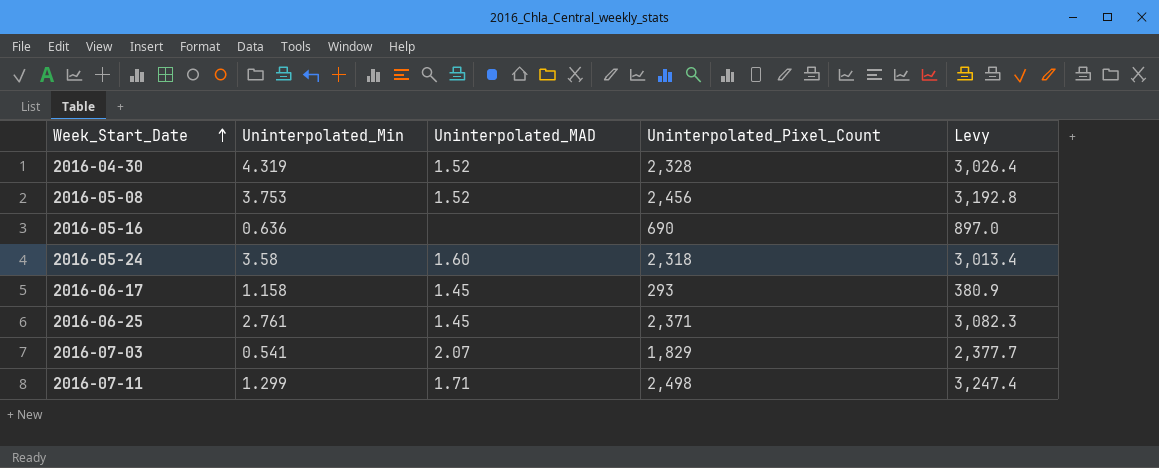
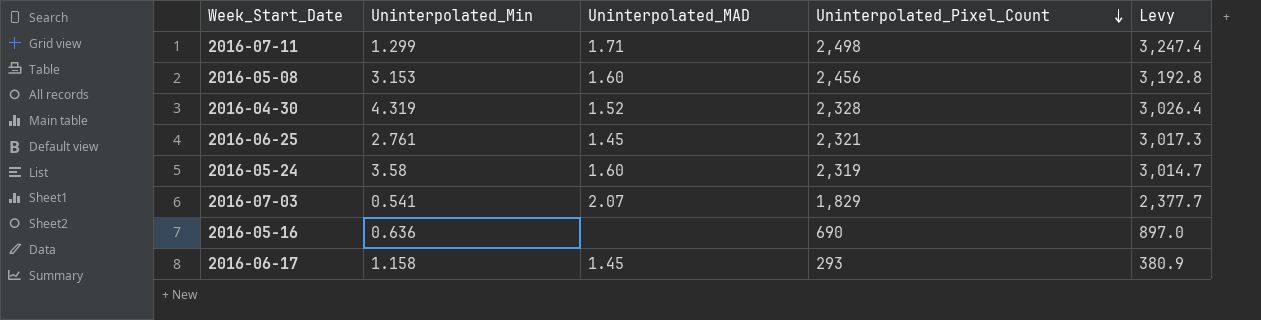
row order: Week_Start_Date ascending -> Uninterpolated_Pixel_Count descending
2016-05-08 | Uninterpolated_Min: 3.753 -> 3.153
2016-05-08 | Uninterpolated_MAD: 1.52 -> 1.60
2016-06-25 | Uninterpolated_Pixel_Count: 2,371 -> 2,321
2016-06-25 | Levy: 3,082.3 -> 3,017.3
2016-05-24 | Uninterpolated_Pixel_Count: 2,318 -> 2,319
2016-05-24 | Levy: 3,013.4 -> 3,014.7

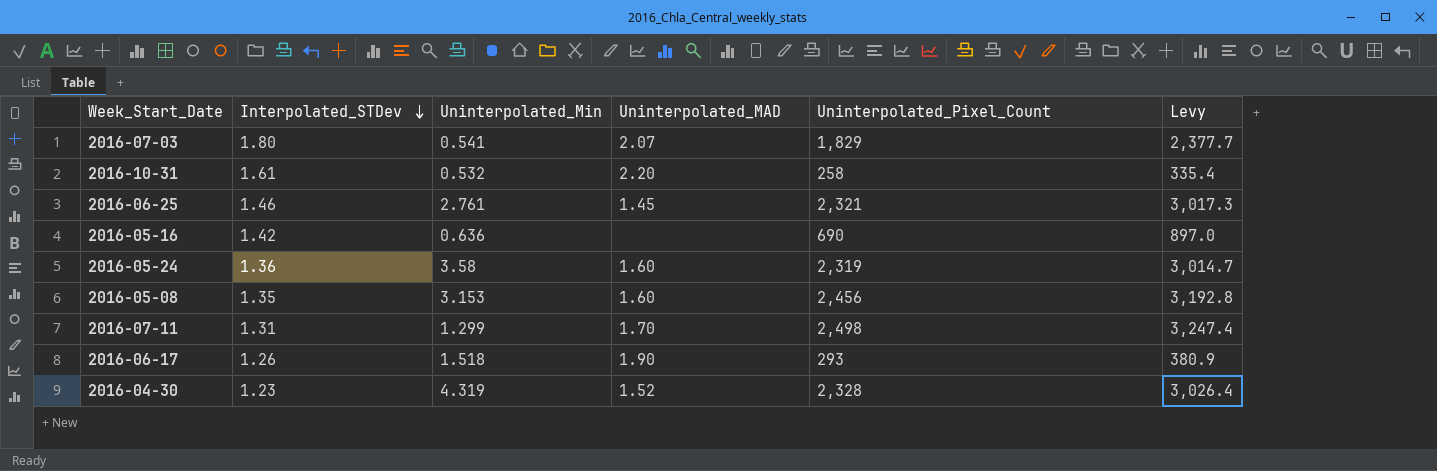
row order: Uninterpolated_Pixel_Count descending -> Interpolated_STDev descending
column Interpolated_STDev | position: none -> 2
row 2016-10-31: none -> 1.61 | 0.532 | 2.20 | 258 | 335.4
2016-07-11 | Uninterpolated_MAD: 1.71 -> 1.70
2016-06-17 | Uninterpolated_Min: 1.158 -> 1.518
2016-06-17 | Uninterpolated_MAD: 1.45 -> 1.90

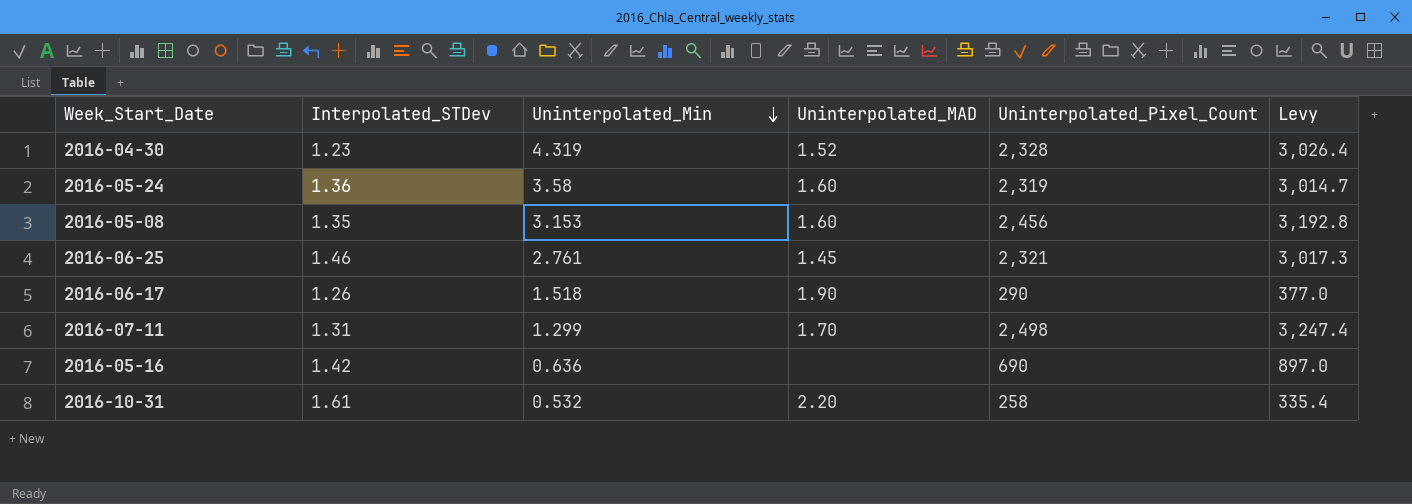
row order: Interpolated_STDev descending -> Uninterpolated_Min descending
row 2016-07-03: 1.80 | 0.541 | 2.07 | 1,829 | 2,377.7 -> none
2016-06-17 | Uninterpolated_Pixel_Count: 293 -> 290
2016-06-17 | Levy: 380.9 -> 377.0

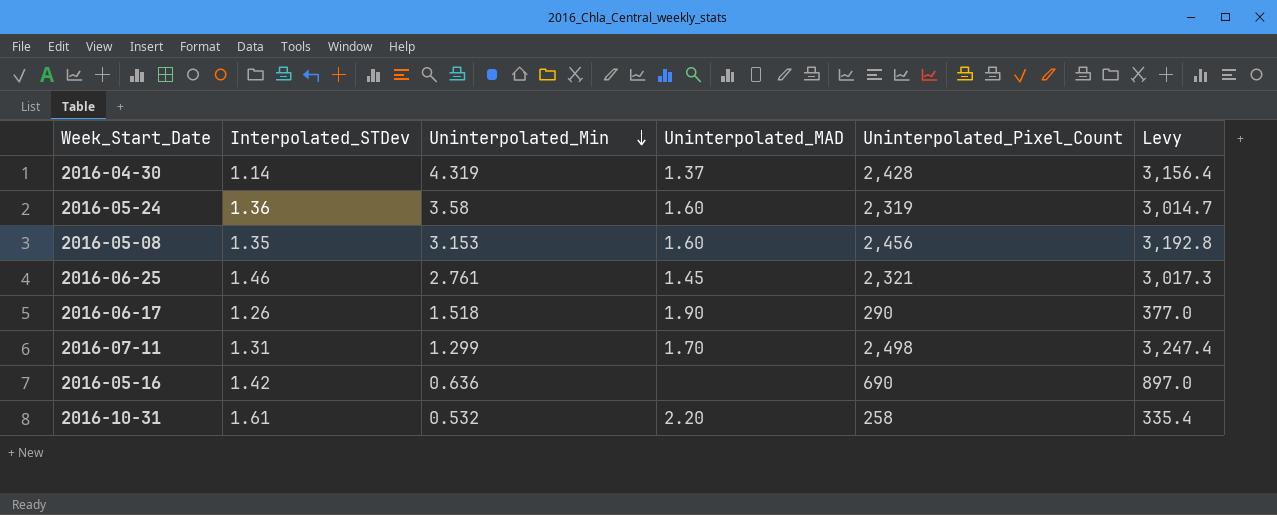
2016-04-30 | Interpolated_STDev: 1.23 -> 1.14
2016-04-30 | Uninterpolated_MAD: 1.52 -> 1.37
2016-04-30 | Uninterpolated_Pixel_Count: 2,328 -> 2,428
2016-04-30 | Levy: 3,026.4 -> 3,156.4

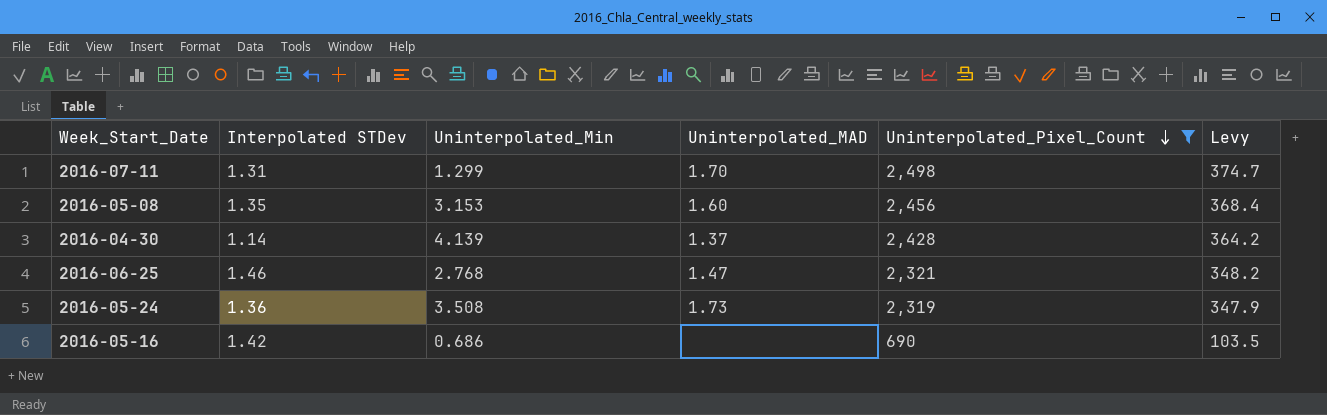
filter: none -> Uninterpolated_Pixel_Count >= 690
row order: Uninterpolated_Min descending -> Uninterpolated_Pixel_Count descending
column name: Interpolated_STDev -> Interpolated STDev
column Levy | formula: [Uninterpolated_Pixel_Count] * 1.3 -> [Uninterpolated_Pixel_Count] * 0.15
2016-04-30 | Uninterpolated_Min: 4.319 -> 4.139
2016-06-25 | Uninterpolated_Min: 2.761 -> 2.768
2016-06-25 | Uninterpolated_MAD: 1.45 -> 1.47
2016-05-24 | Uninterpolated_Min: 3.58 -> 3.508
2016-05-24 | Uninterpolated_MAD: 1.60 -> 1.73
2016-05-16 | Uninterpolated_Min: 0.636 -> 0.686

